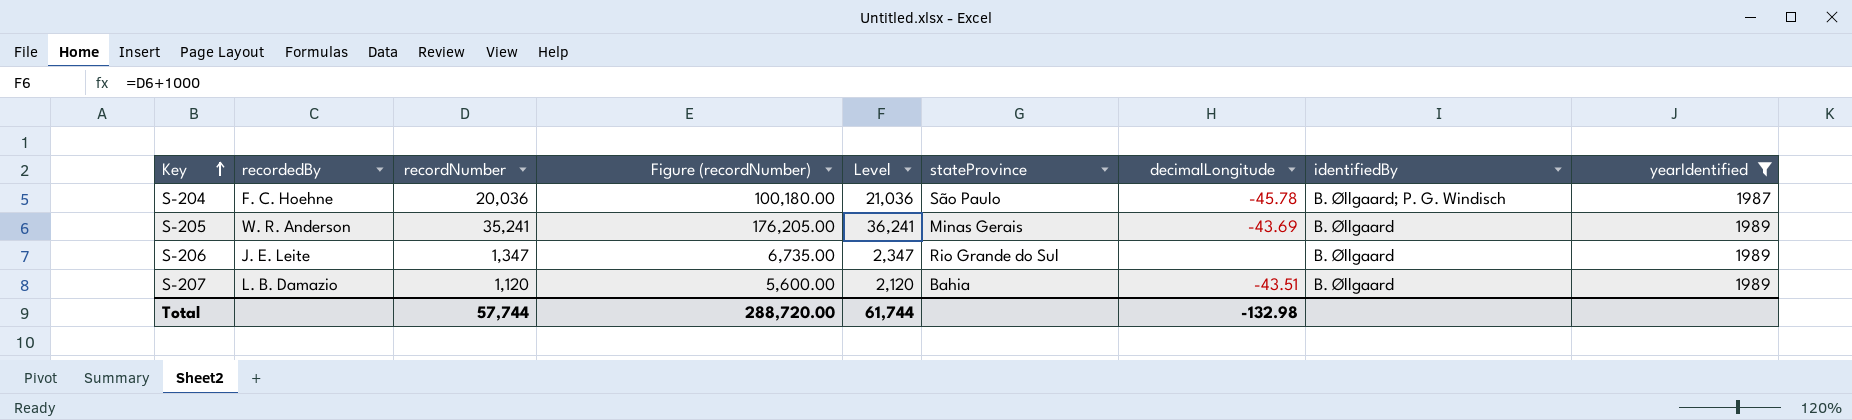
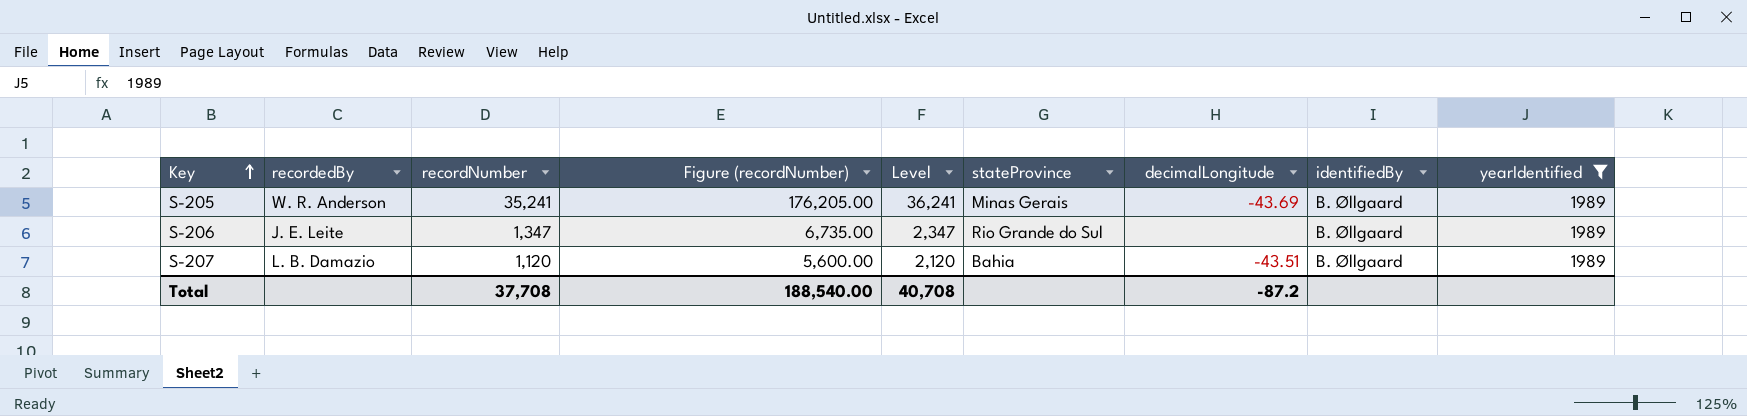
row S-204: F. C. Hoehne | 20,036 | 100,180.00 | 21,036 | São Paulo | -45.78 | B. Øllgaard; P. G. Windisch | 1987 -> none
Total | recordNumber: 57,744 -> 37,708
Total | Figure (recordNumber): 288,720.00 -> 188,540.00
Total | Level: 61,744 -> 40,708
Total | decimalLongitude: -132.98 -> -87.2

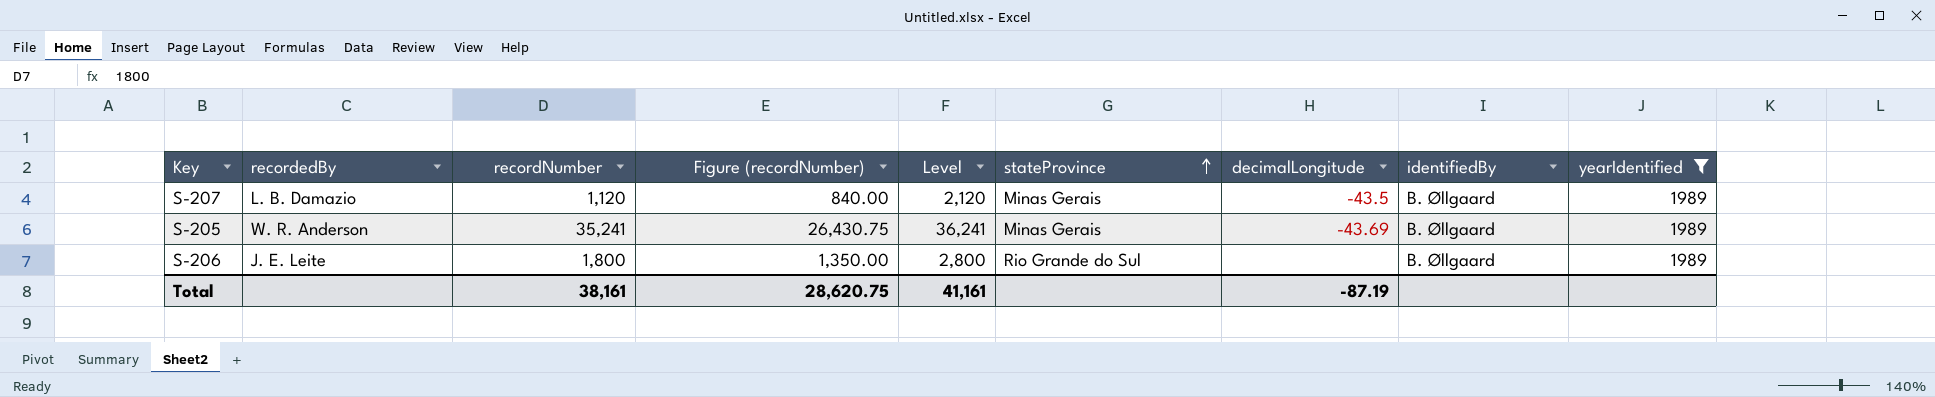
row order: Key ascending -> stateProvince ascending
column Figure (recordNumber) | formula: [recordNumber] * 5 -> [recordNumber] * 0.75
S-207 | stateProvince: Bahia -> Minas Gerais
S-207 | decimalLongitude: -43.51 -> -43.5
S-206 | recordNumber: 1,347 -> 1,800
S-206 | Level: 2,347 -> 2,800
Total | recordNumber: 37,708 -> 38,161
Total | Figure (recordNumber): 188,540.00 -> 28,620.75
Total | Level: 40,708 -> 41,161
Total | decimalLongitude: -87.2 -> -87.19

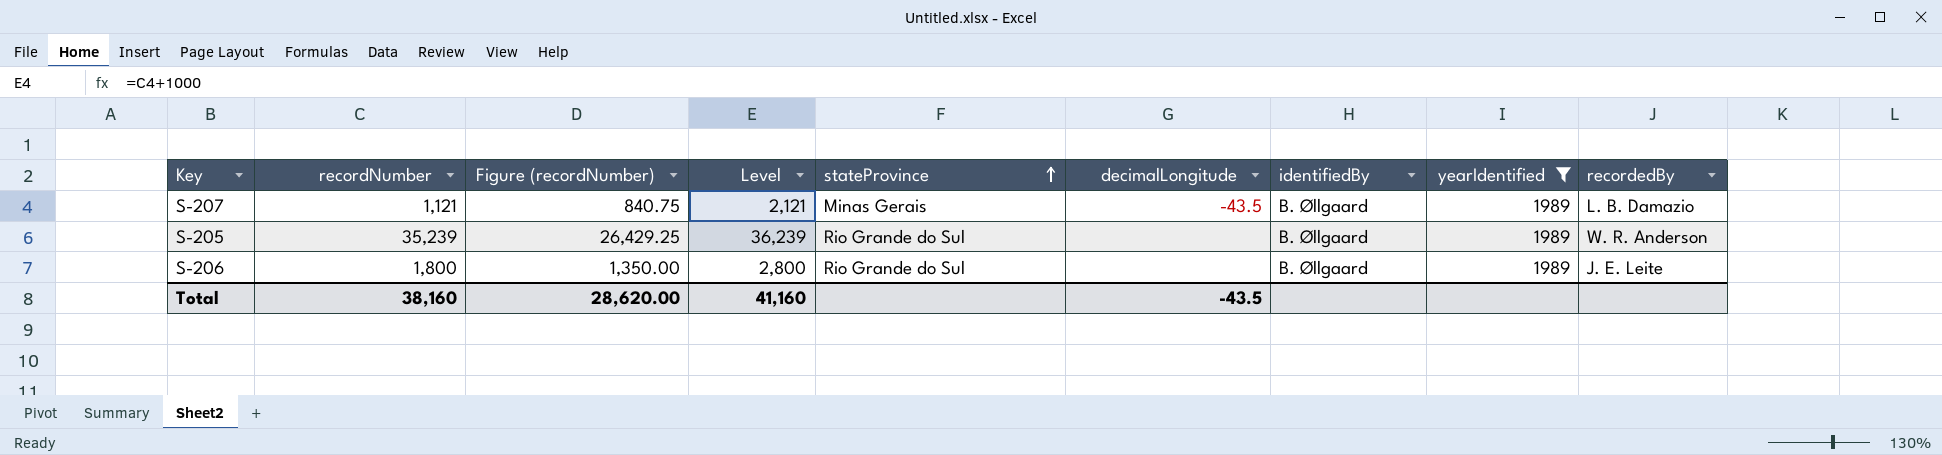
column recordedBy | position: 2 -> 9
S-207 | recordNumber: 1,120 -> 1,121
S-207 | Figure (recordNumber): 840.00 -> 840.75
S-207 | Level: 2,120 -> 2,121
S-205 | recordNumber: 35,241 -> 35,239
S-205 | Figure (recordNumber): 26,430.75 -> 26,429.25
S-205 | Level: 36,241 -> 36,239
S-205 | stateProvince: Minas Gerais -> Rio Grande do Sul
S-205 | decimalLongitude: -43.69 -> none
Total | recordNumber: 38,161 -> 38,160
Total | Figure (recordNumber): 28,620.75 -> 28,620.00
Total | Level: 41,161 -> 41,160
Total | decimalLongitude: -87.19 -> -43.5

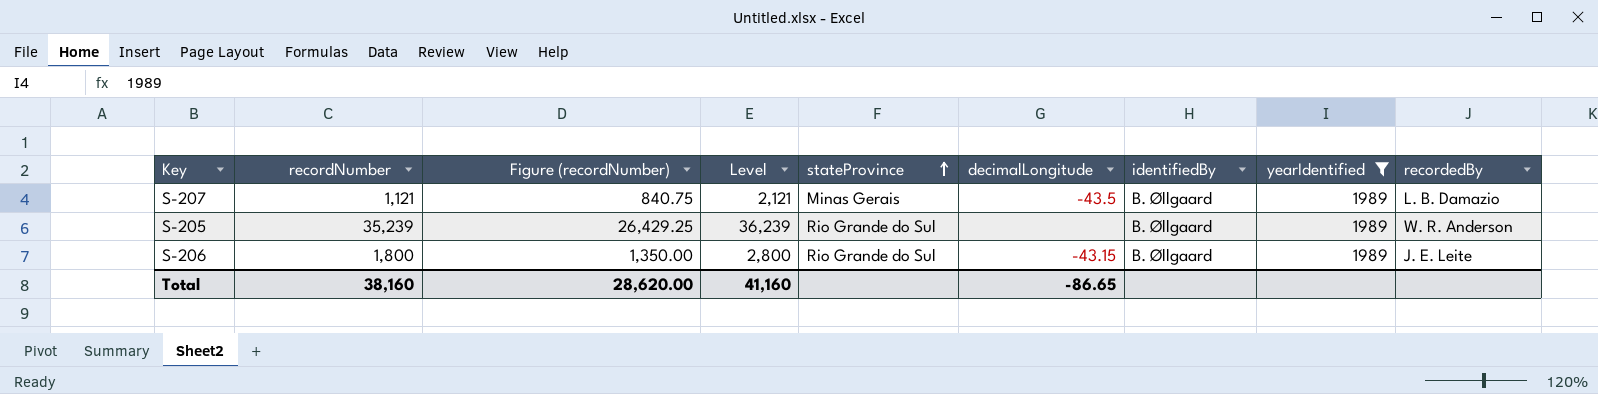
S-206 | decimalLongitude: none -> -43.15
Total | decimalLongitude: -43.5 -> -86.65

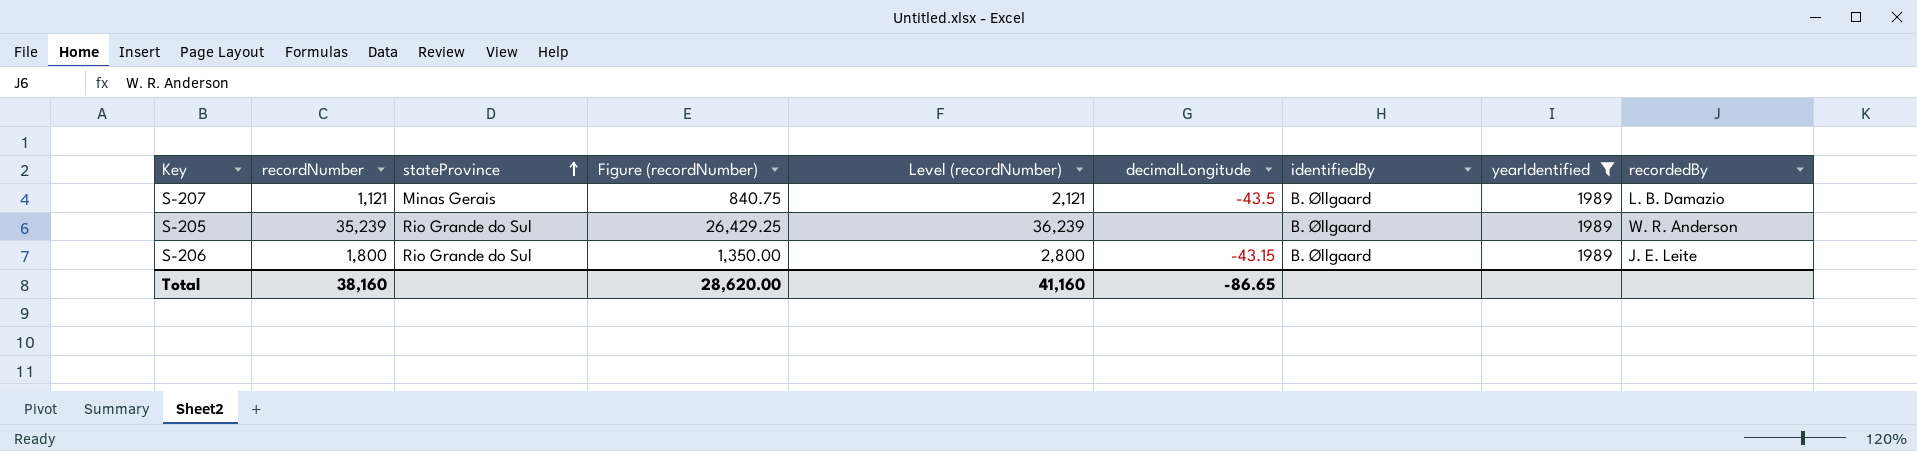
column stateProvince | position: 5 -> 3
column name: Level -> Level (recordNumber)

